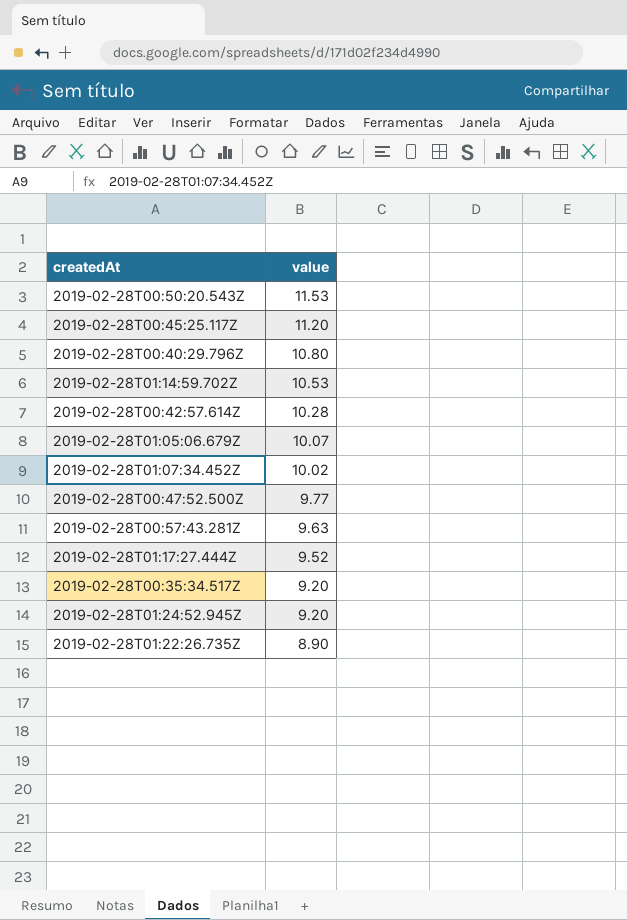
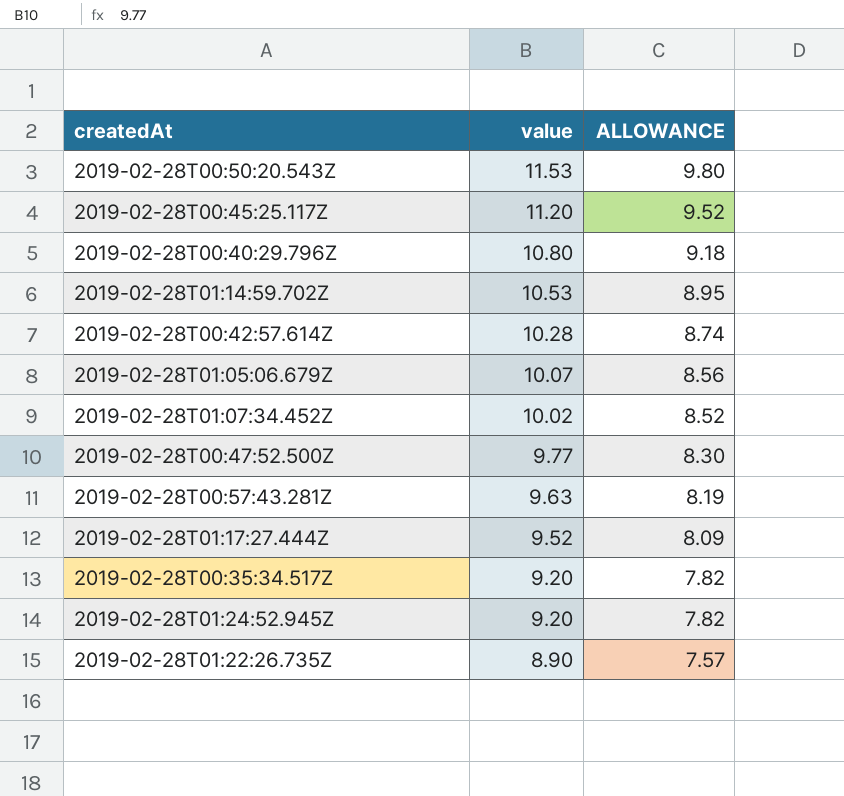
column ALLOWANCE | formula: none -> [value] * 0.85

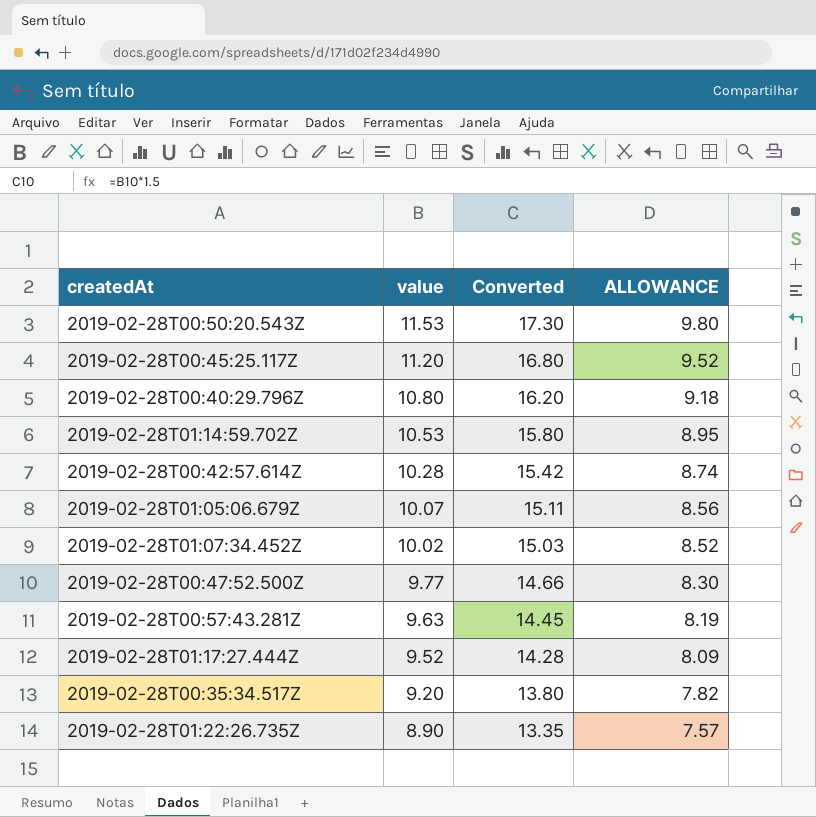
column Converted | formula: none -> [value] * 1.5
row 2019-02-28T01:24:52.945Z: 9.20 | 7.82 -> none

